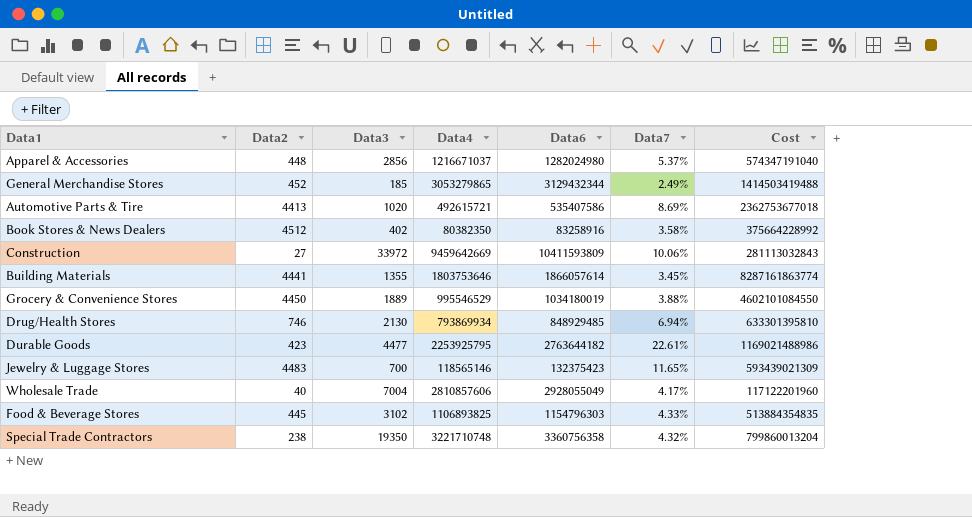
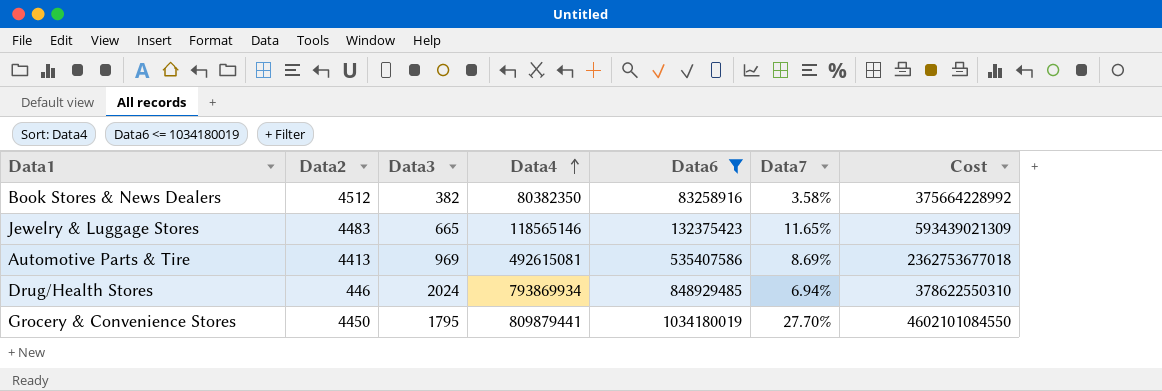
filter: none -> Data6 <= 1034180019
row order: none -> Data4 ascending
Book Stores & News Dealers | Data3: 402 -> 382
Jewelry & Luggage Stores | Data3: 700 -> 665
Automotive Parts & Tire | Data3: 1020 -> 969
Automotive Parts & Tire | Data4: 492615721 -> 492615081
Drug/Health Stores | Data2: 746 -> 446
Drug/Health Stores | Data3: 2130 -> 2024
Drug/Health Stores | Cost: 633301395810 -> 378622550310
Grocery & Convenience Stores | Data3: 1889 -> 1795
Grocery & Convenience Stores | Data4: 995546529 -> 809879441
Grocery & Convenience Stores | Data7: 3.88% -> 27.70%

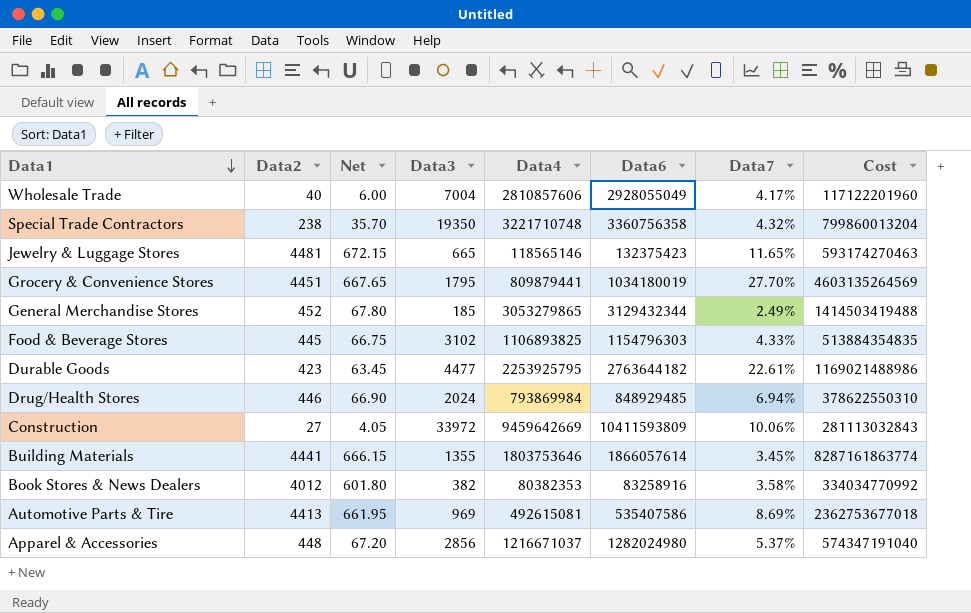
filter: Data6 <= 1034180019 -> none
row order: Data4 ascending -> Data1 descending
column Net | formula: none -> [Data2] * 0.15
Jewelry & Luggage Stores | Data2: 4483 -> 4481
Jewelry & Luggage Stores | Cost: 593439021309 -> 593174270463
Grocery & Convenience Stores | Data2: 4450 -> 4451
Grocery & Convenience Stores | Cost: 4602101084550 -> 4603135264569
Drug/Health Stores | Data4: 793869934 -> 793869984
Book Stores & News Dealers | Data2: 4512 -> 4012
Book Stores & News Dealers | Data4: 80382350 -> 80382353
Book Stores & News Dealers | Cost: 375664228992 -> 334034770992

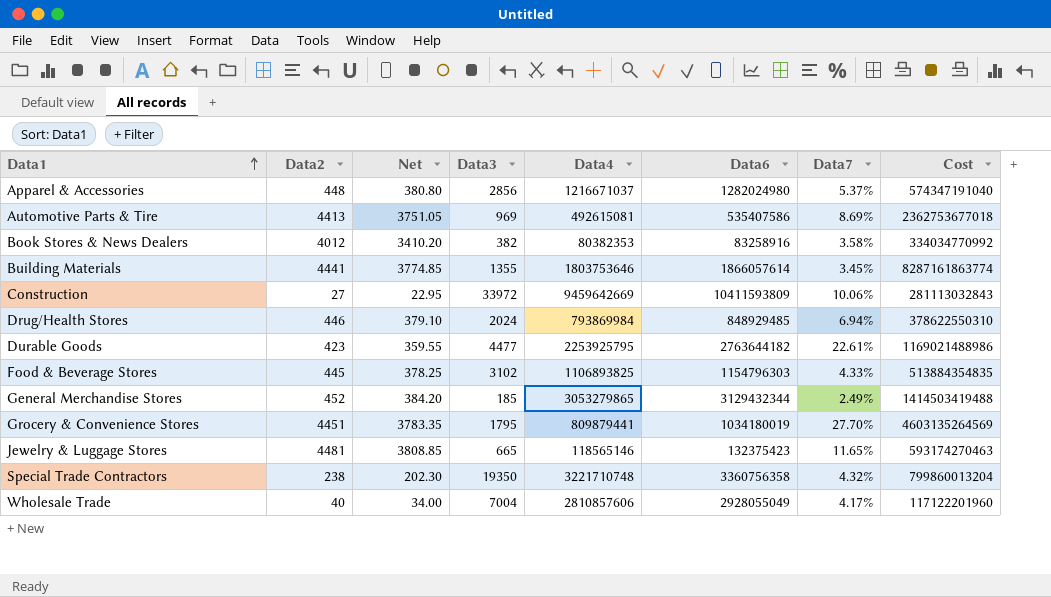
row order: Data1 descending -> Data1 ascending
column Net | formula: [Data2] * 0.15 -> [Data2] * 0.85

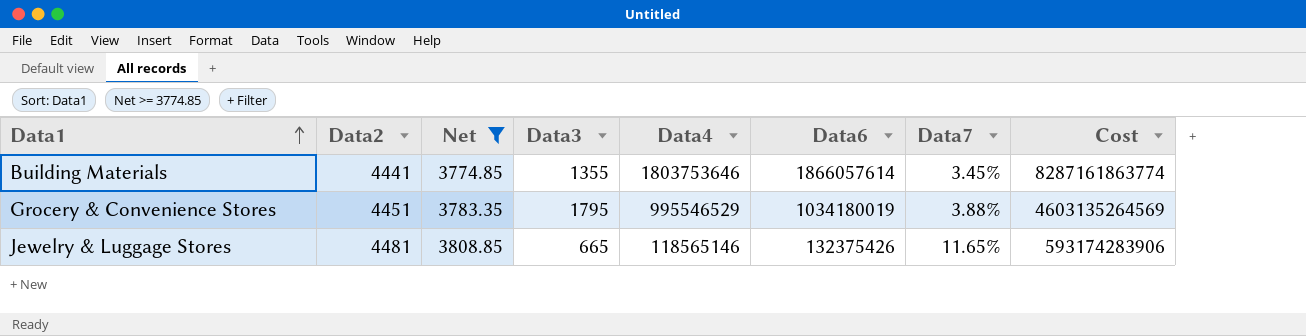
filter: none -> Net >= 3774.85
Grocery & Convenience Stores | Data4: 809879441 -> 995546529
Grocery & Convenience Stores | Data7: 27.70% -> 3.88%
Jewelry & Luggage Stores | Data6: 132375423 -> 132375426
Jewelry & Luggage Stores | Cost: 593174270463 -> 593174283906

